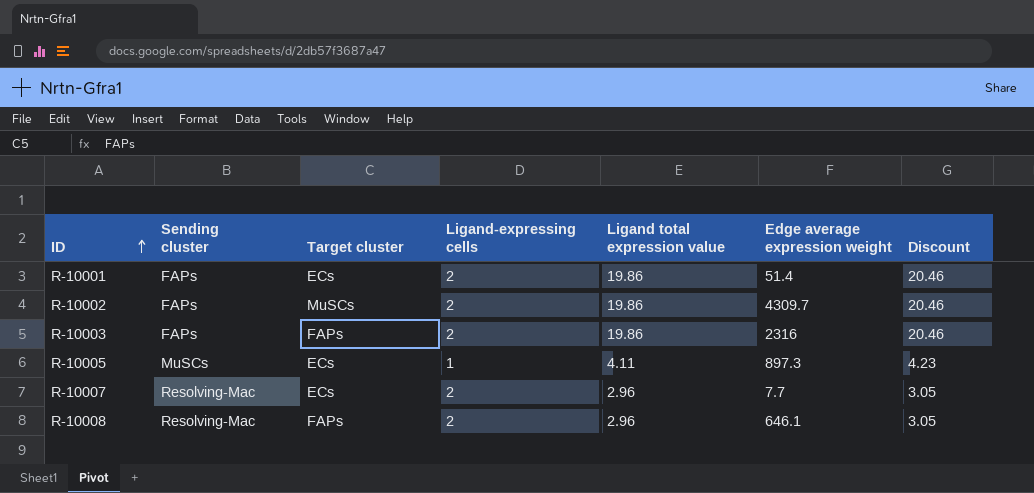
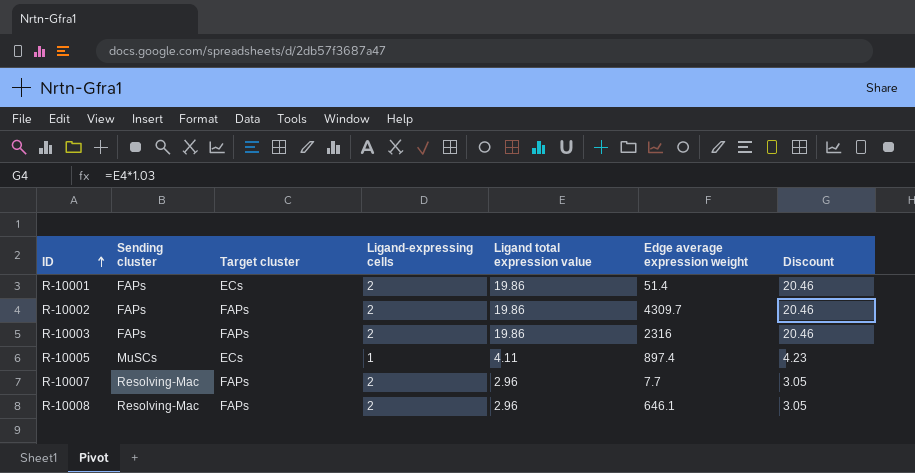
R-10002 | Target cluster: MuSCs -> FAPs
R-10005 | Edge average expression weight: 897.3 -> 897.4
R-10007 | Target cluster: ECs -> FAPs

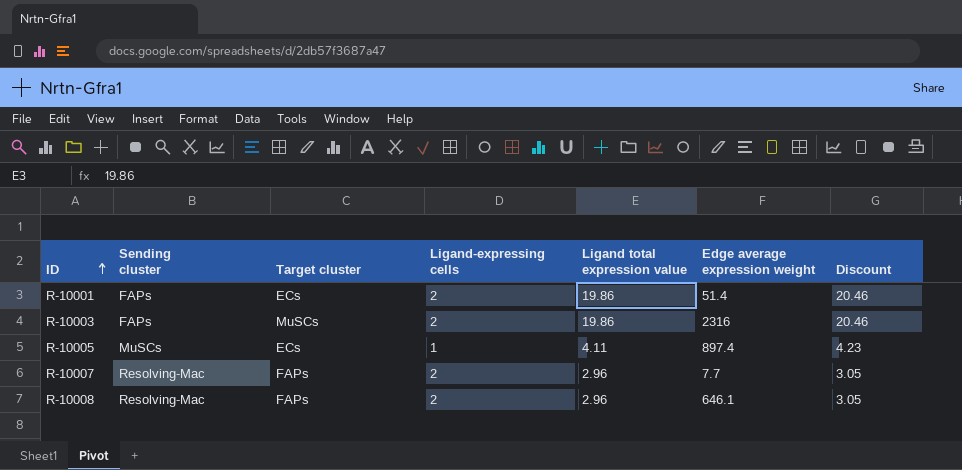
row R-10002: FAPs | FAPs | 2 | 19.86 | 4309.7 | 20.46 -> none
R-10003 | Target cluster: FAPs -> MuSCs

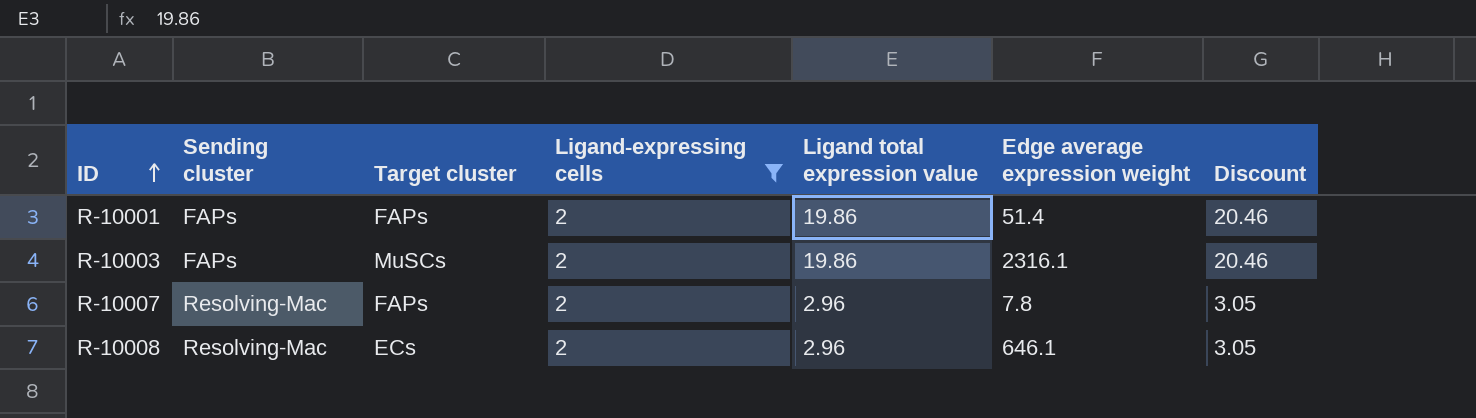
filter: none -> Ligand-expressing cells = 2
R-10001 | Target cluster: ECs -> FAPs
R-10003 | Edge average expression weight: 2316 -> 2316.1
R-10007 | Edge average expression weight: 7.7 -> 7.8
R-10008 | Target cluster: FAPs -> ECs

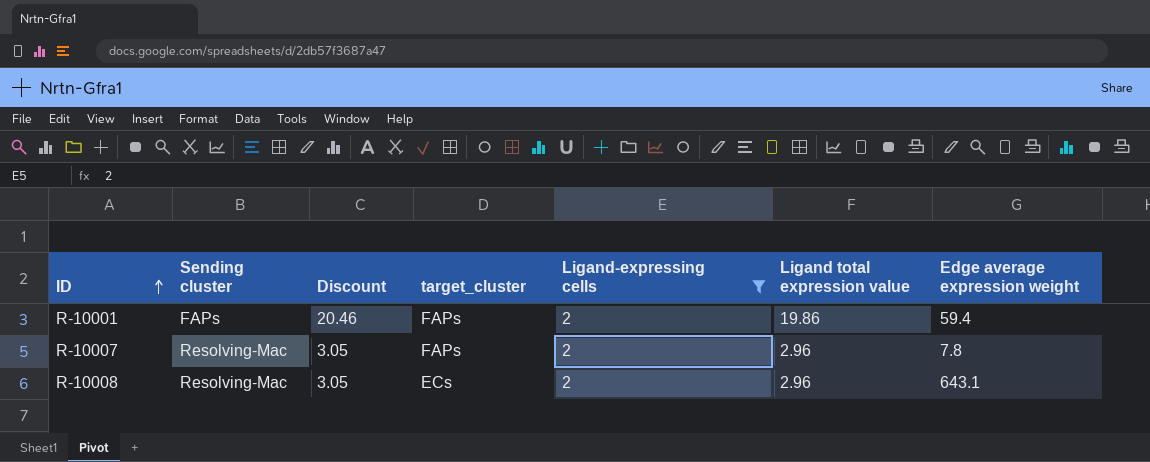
column Discount | position: 7 -> 3
column name: Target cluster -> target_cluster
row R-10003: FAPs | MuSCs | 2 | 19.86 | 2316.1 | 20.46 -> none
R-10001 | Edge average expression weight: 51.4 -> 59.4
R-10008 | Edge average expression weight: 646.1 -> 643.1

